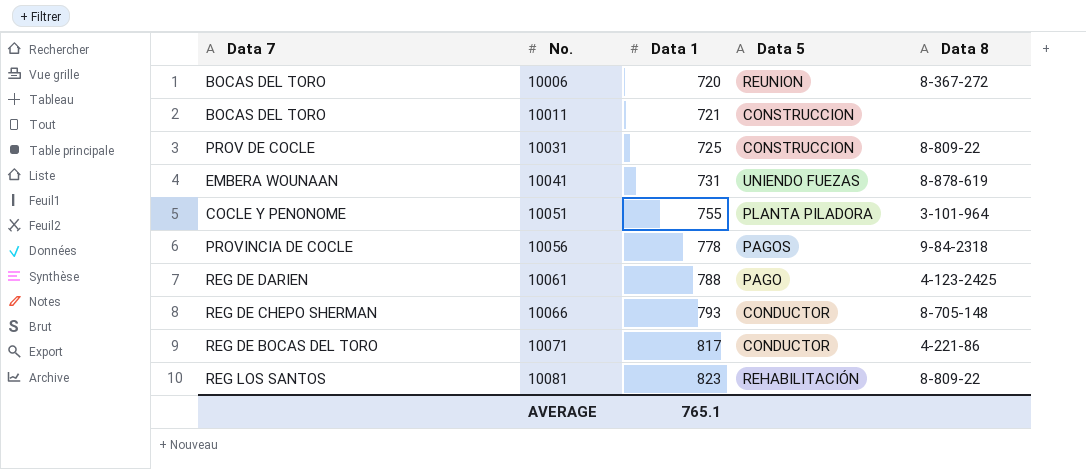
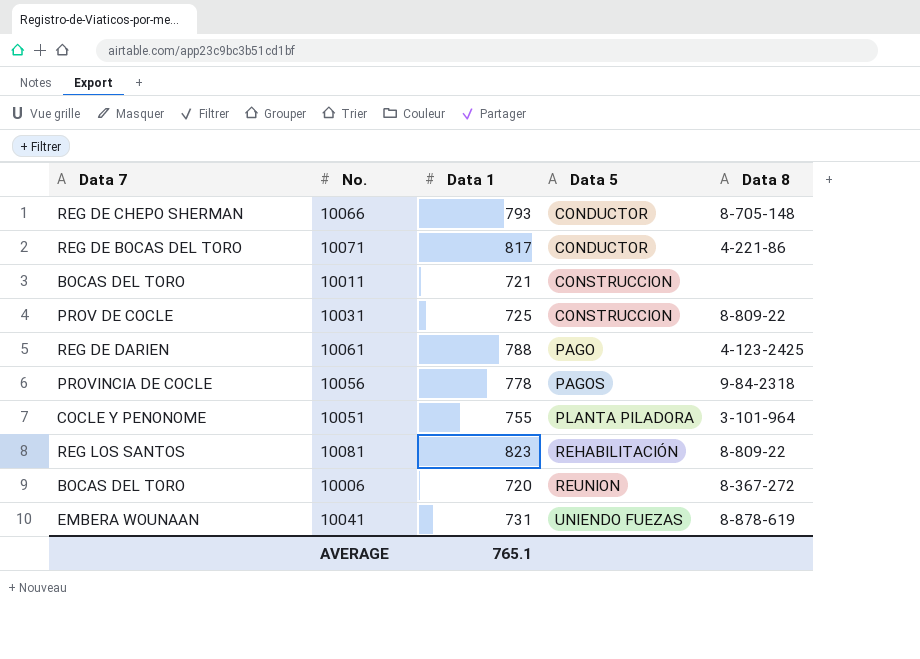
row order: No. ascending -> Data 5 ascending

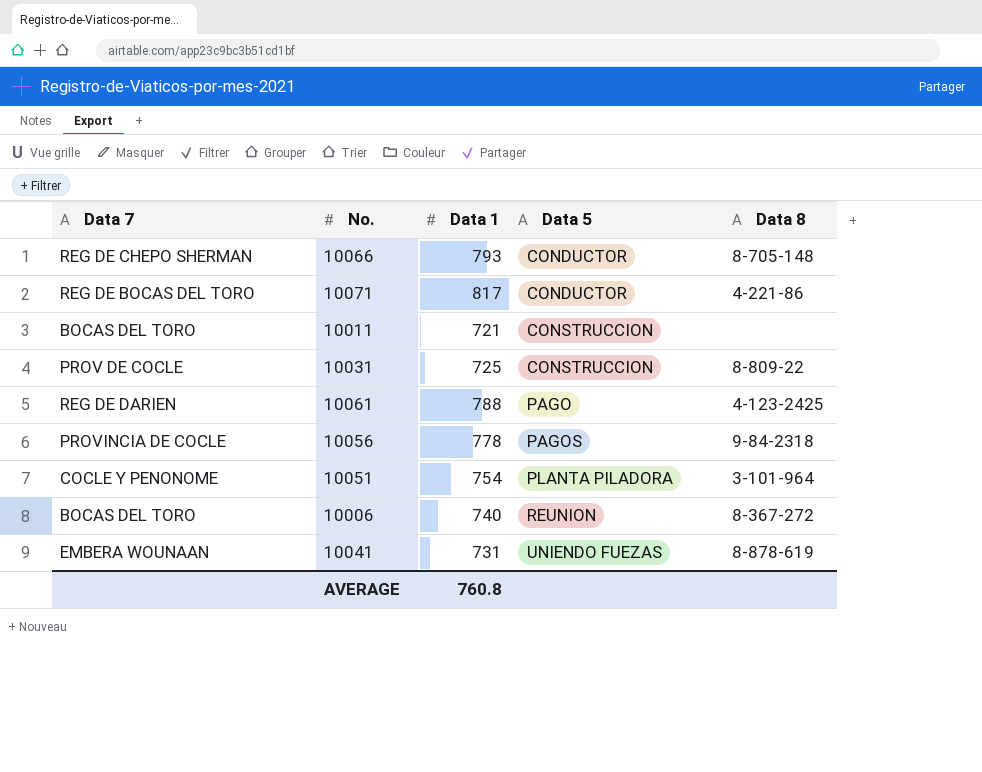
row 10081: REG LOS SANTOS | 823 | REHABILITACIÓN | 8-809-22 -> none
10051 | Data 1: 755 -> 754
10006 | Data 1: 720 -> 740
AVERAGE | Data 1: 765.1 -> 760.8

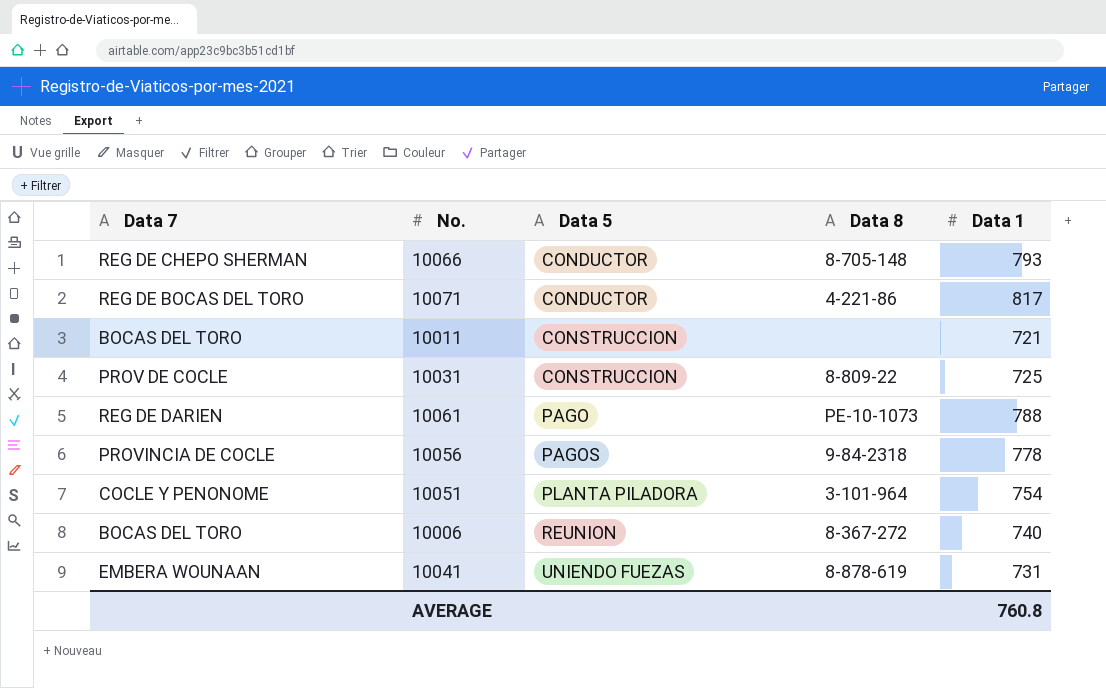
column Data 1 | position: 3 -> 5
10061 | Data 8: 4-123-2425 -> PE-10-1073

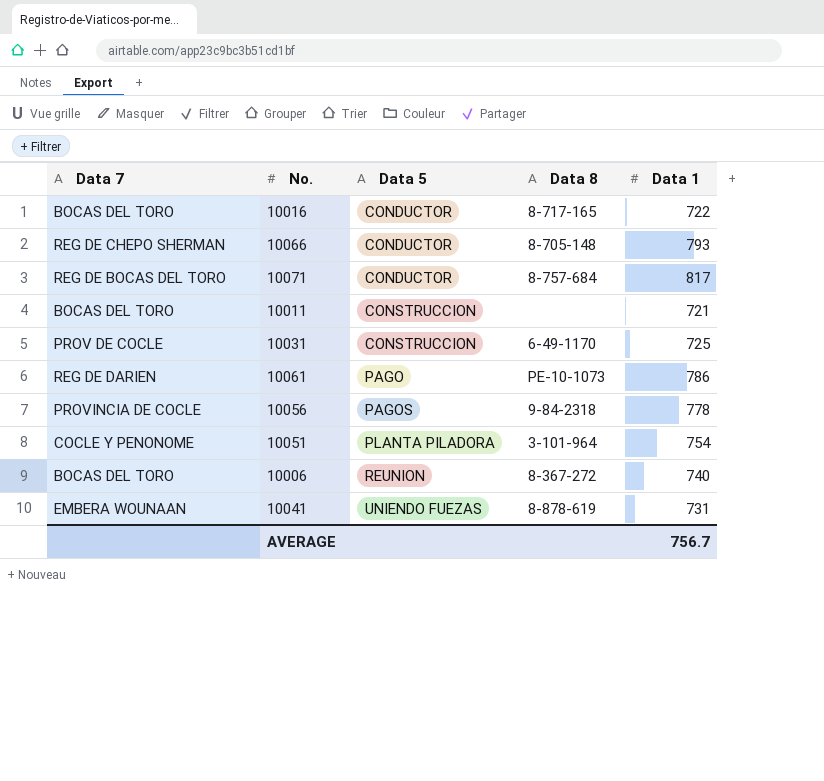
row 10016: none -> BOCAS DEL TORO | CONDUCTOR | 8-717-165 | 722
10071 | Data 8: 4-221-86 -> 8-757-684
10031 | Data 8: 8-809-22 -> 6-49-1170
10061 | Data 1: 788 -> 786
AVERAGE | Data 1: 760.8 -> 756.7

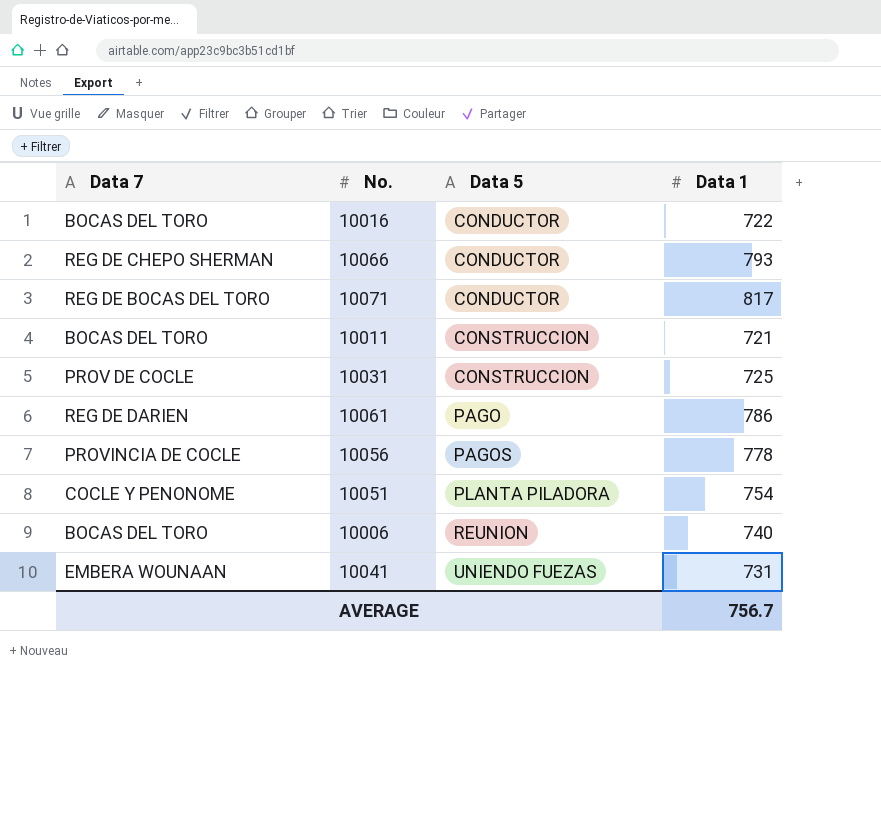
column Data 8 | position: 4 -> none

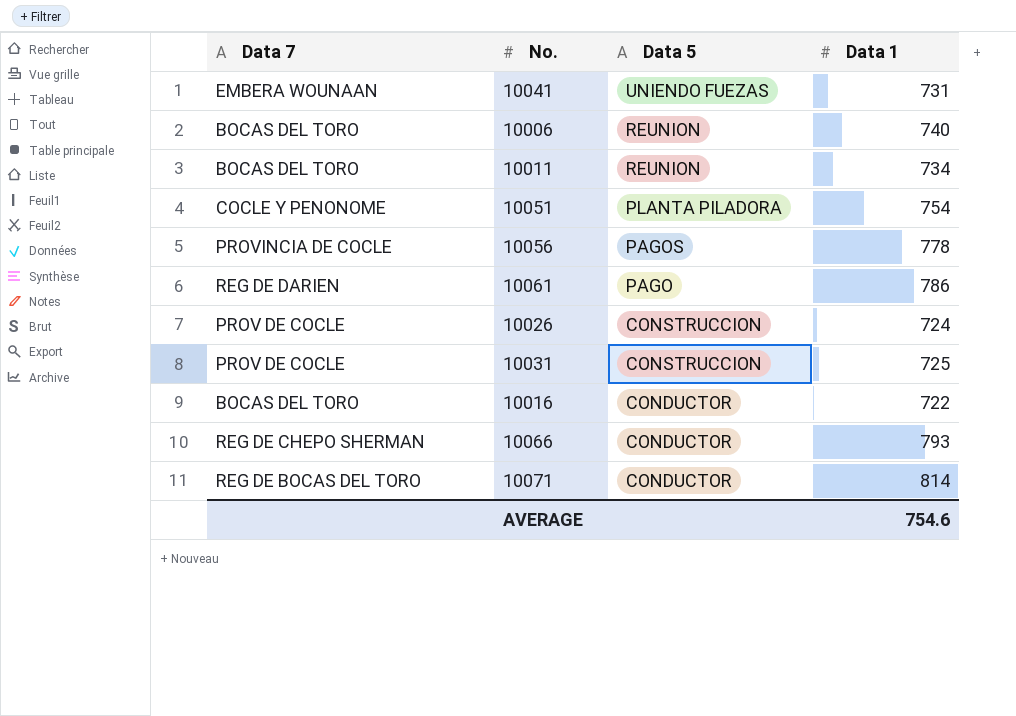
row order: Data 5 ascending -> Data 5 descending
10011 | Data 5: CONSTRUCCION -> REUNION
10011 | Data 1: 721 -> 734
row 10026: none -> PROV DE COCLE | CONSTRUCCION | 724
10071 | Data 1: 817 -> 814
AVERAGE | Data 1: 756.7 -> 754.6

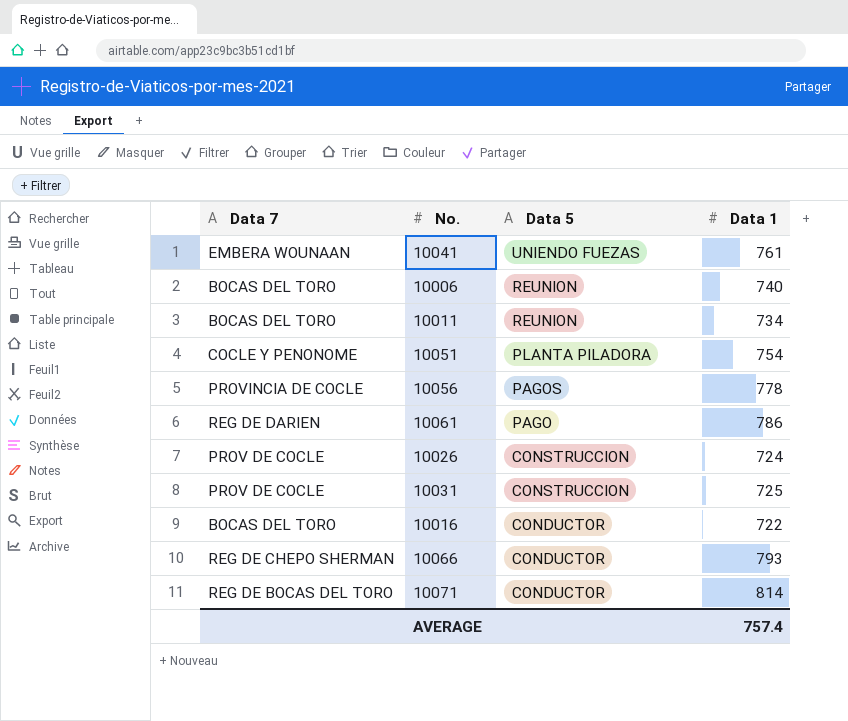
10041 | Data 1: 731 -> 761
AVERAGE | Data 1: 754.6 -> 757.4

